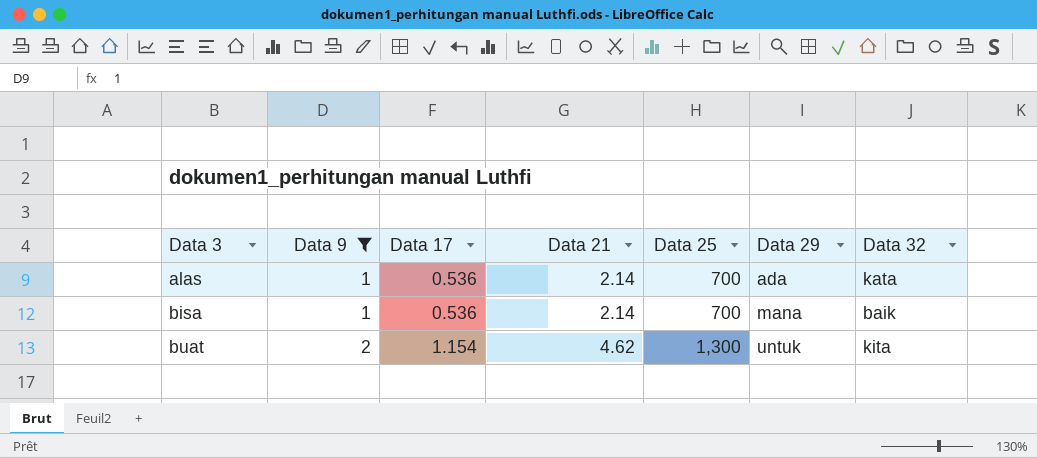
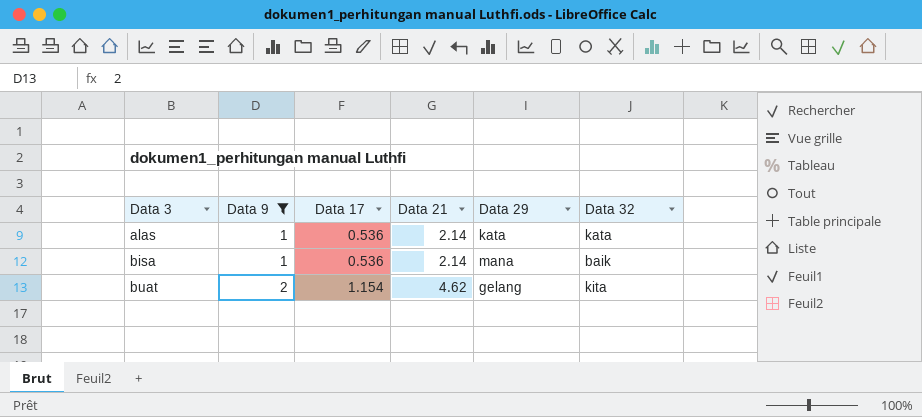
column Data 25 | position: 5 -> none
alas | Data 29: ada -> kata
buat | Data 29: untuk -> gelang

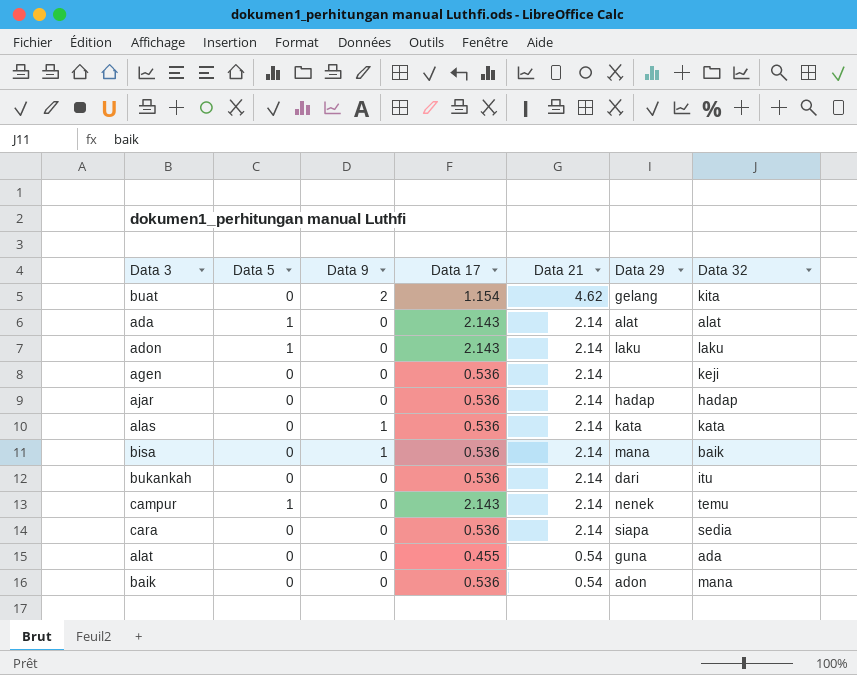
filter: Data 9 != 0 -> none
row order: Data 3 ascending -> Data 21 descending
column Data 5 | position: none -> 2

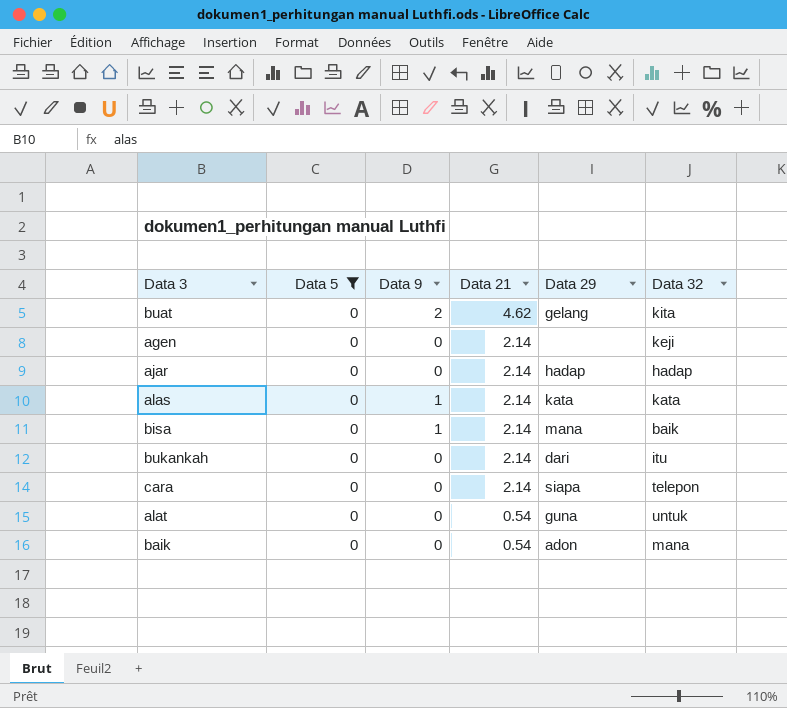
filter: none -> Data 5 = 0
column Data 17 | position: 4 -> none
cara | Data 32: sedia -> telepon
alat | Data 32: ada -> untuk

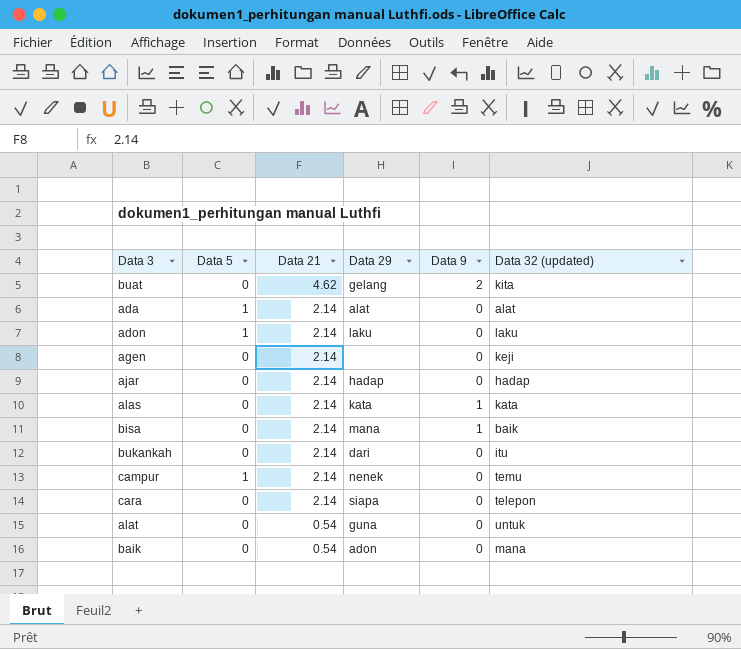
filter: Data 5 = 0 -> none
column Data 9 | position: 3 -> 5
column name: Data 32 -> Data 32 (updated)

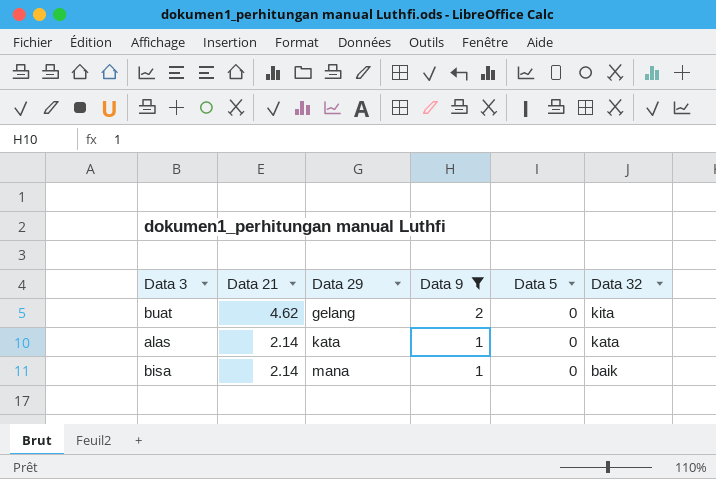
filter: none -> Data 9 != 0
column Data 5 | position: 2 -> 5
column name: Data 32 (updated) -> Data 32

